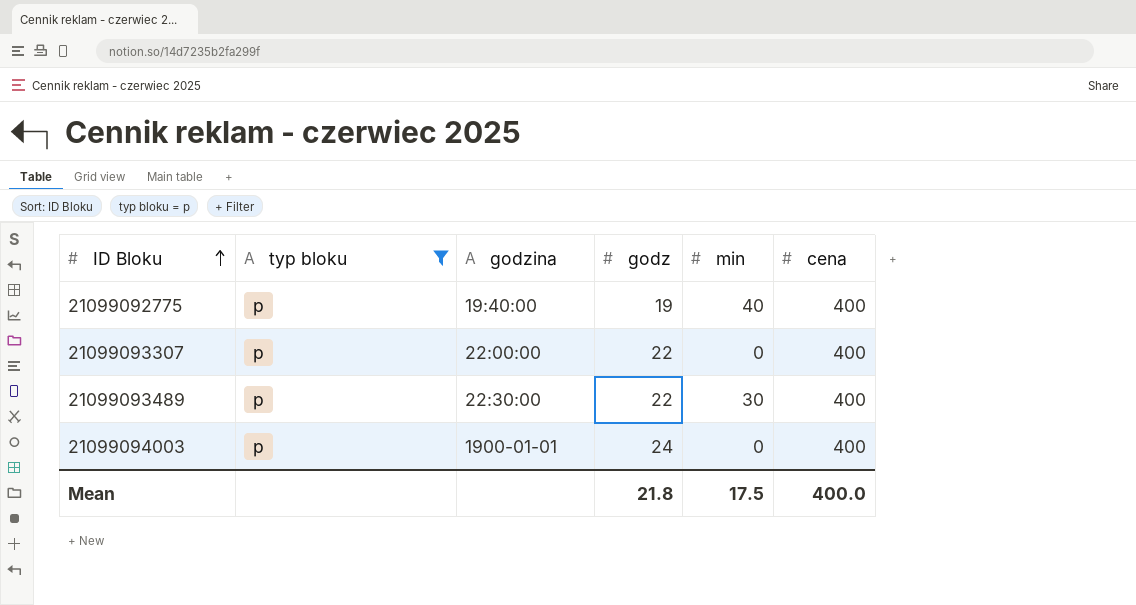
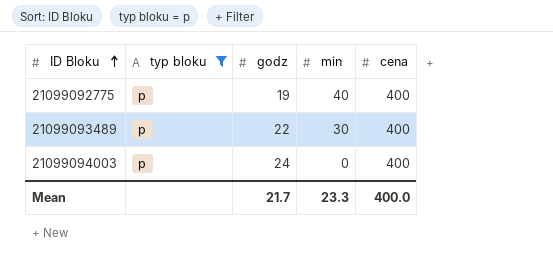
column godzina | position: 3 -> none
row 21099093307: p | 22:00:00 | 22 | 0 | 400 -> none
Mean | godz: 21.8 -> 21.7
Mean | min: 17.5 -> 23.3

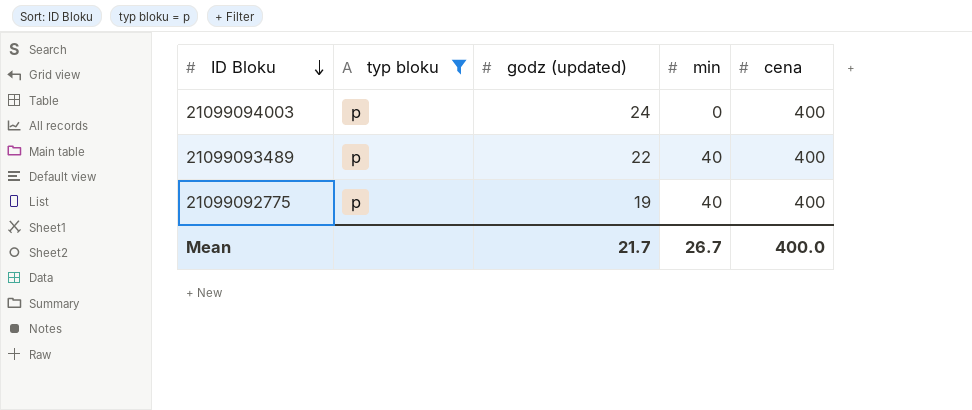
row order: ID Bloku ascending -> ID Bloku descending
column name: godz -> godz (updated)
21099093489 | min: 30 -> 40
Mean | min: 23.3 -> 26.7

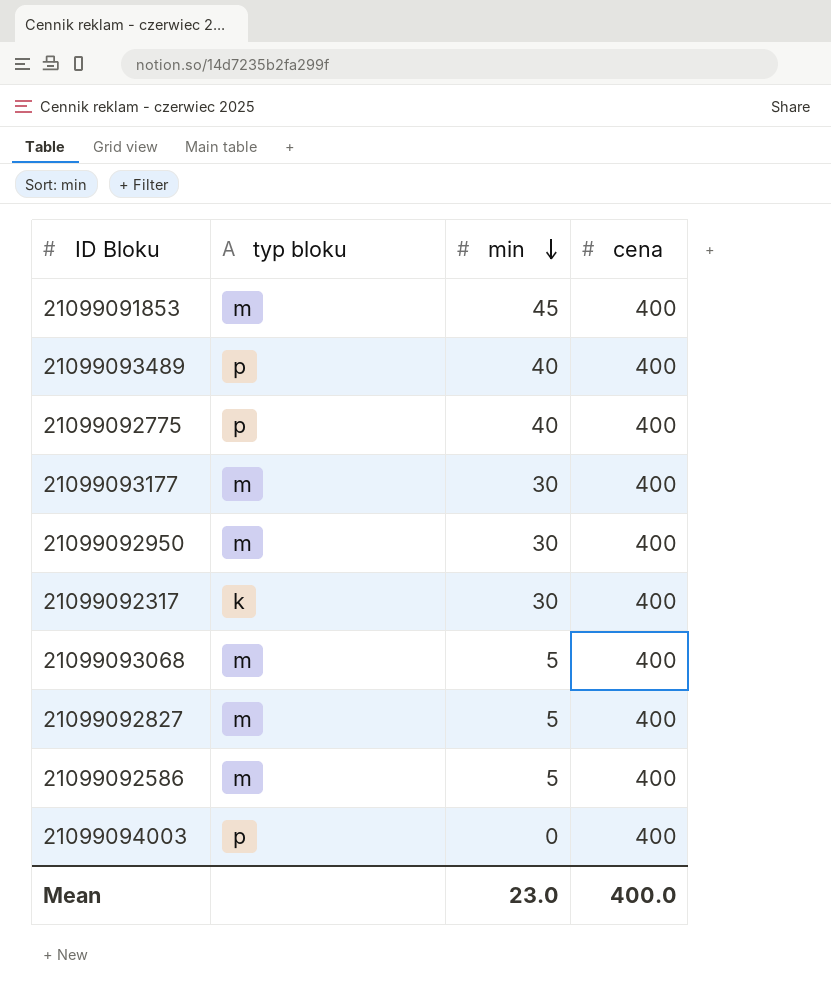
filter: typ bloku = p -> none
row order: ID Bloku descending -> min descending
column godz (updated) | position: 3 -> none
Mean | min: 26.7 -> 23.0

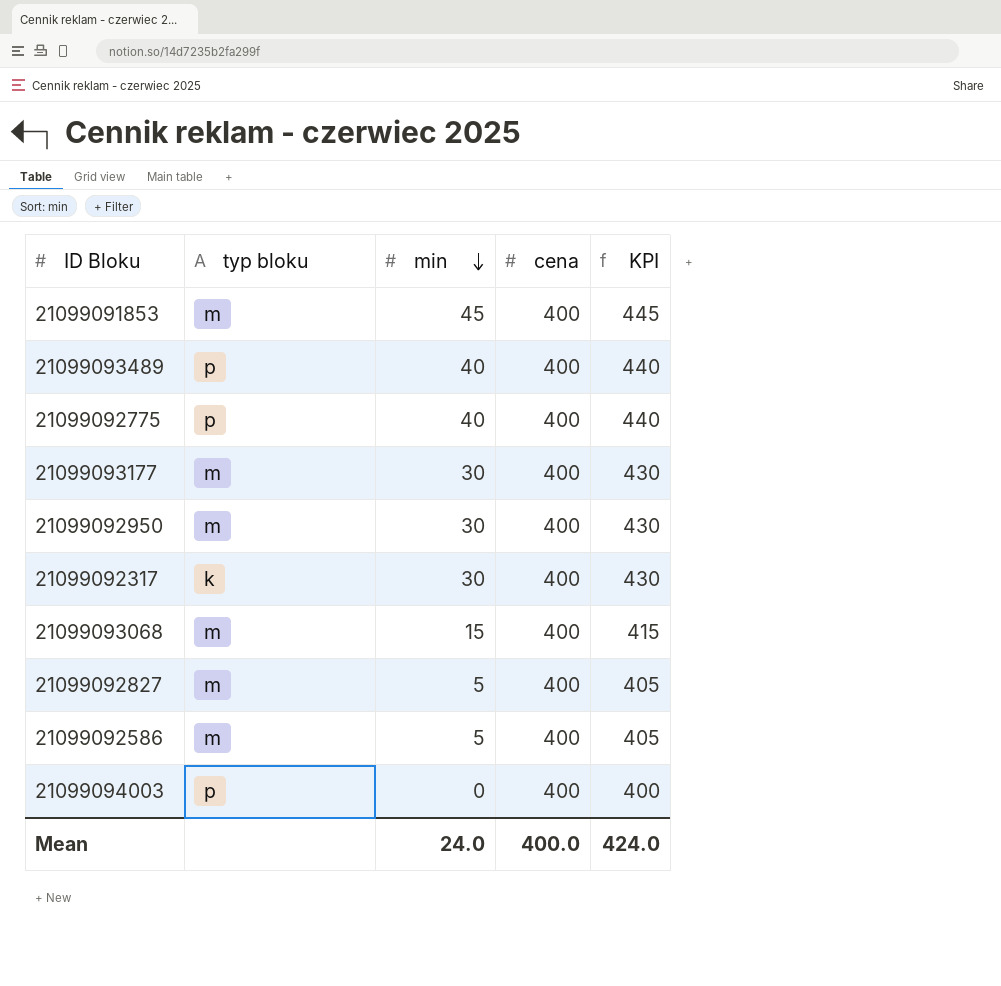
column KPI | formula: none -> [min] + [cena]
21099093068 | min: 5 -> 15
Mean | min: 23.0 -> 24.0

